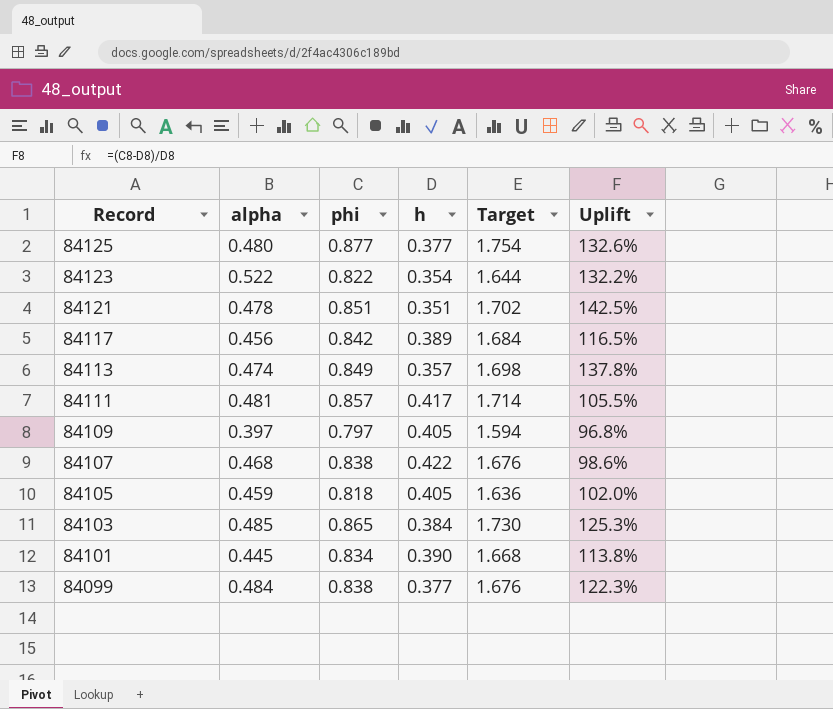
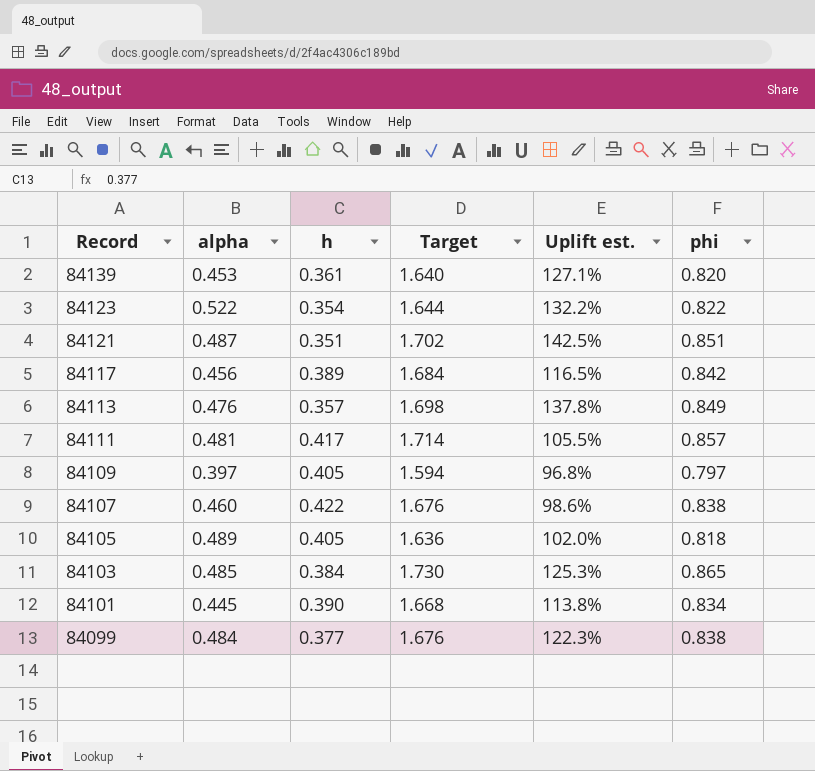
column name: Uplift -> Uplift est.
column phi | position: 3 -> 6
row 84125: 0.480 | 0.877 | 0.377 | 1.754 | 132.6% -> none
row 84139: none -> 0.453 | 0.361 | 1.640 | 127.1% | 0.820
84121 | alpha: 0.478 -> 0.487
84113 | alpha: 0.474 -> 0.476
84107 | alpha: 0.468 -> 0.460
84105 | alpha: 0.459 -> 0.489

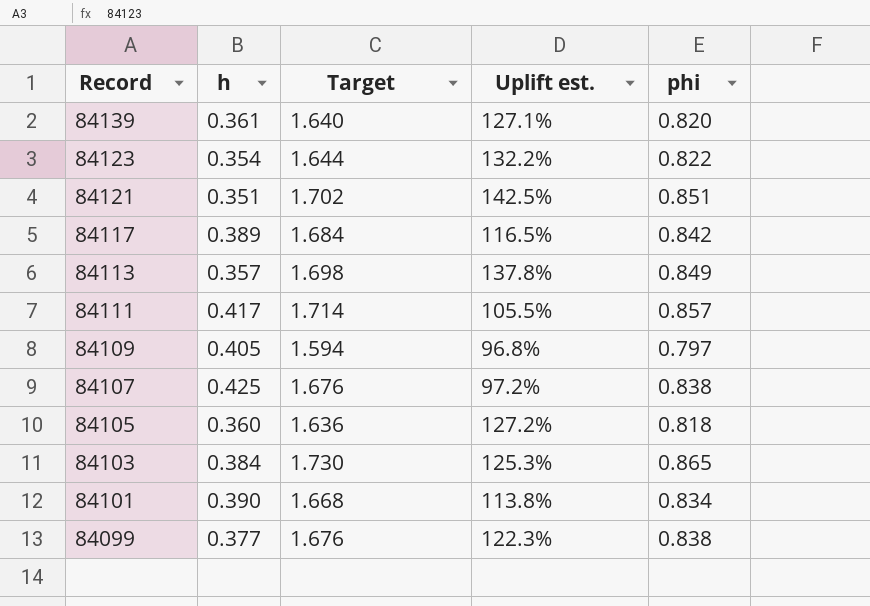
column alpha | position: 2 -> none
84107 | h: 0.422 -> 0.425
84107 | Uplift est.: 98.6% -> 97.2%
84105 | h: 0.405 -> 0.360
84105 | Uplift est.: 102.0% -> 127.2%

